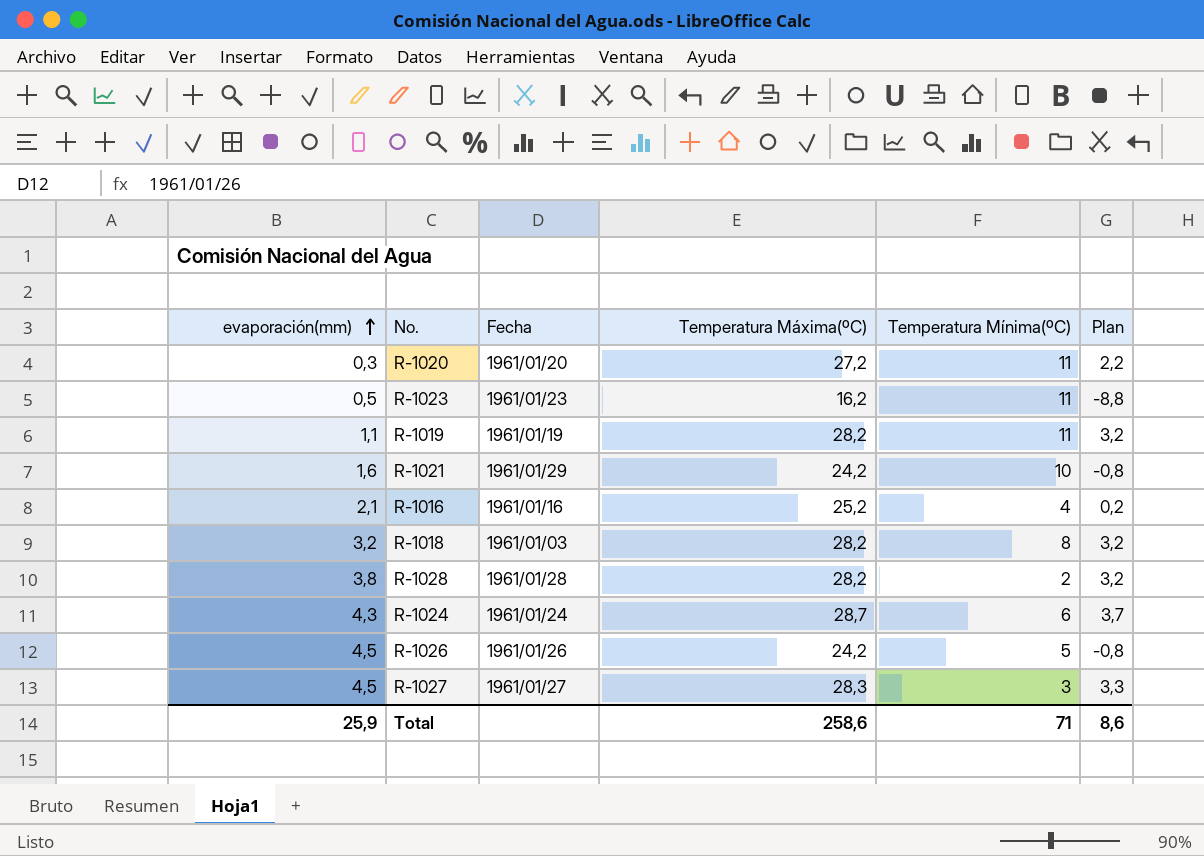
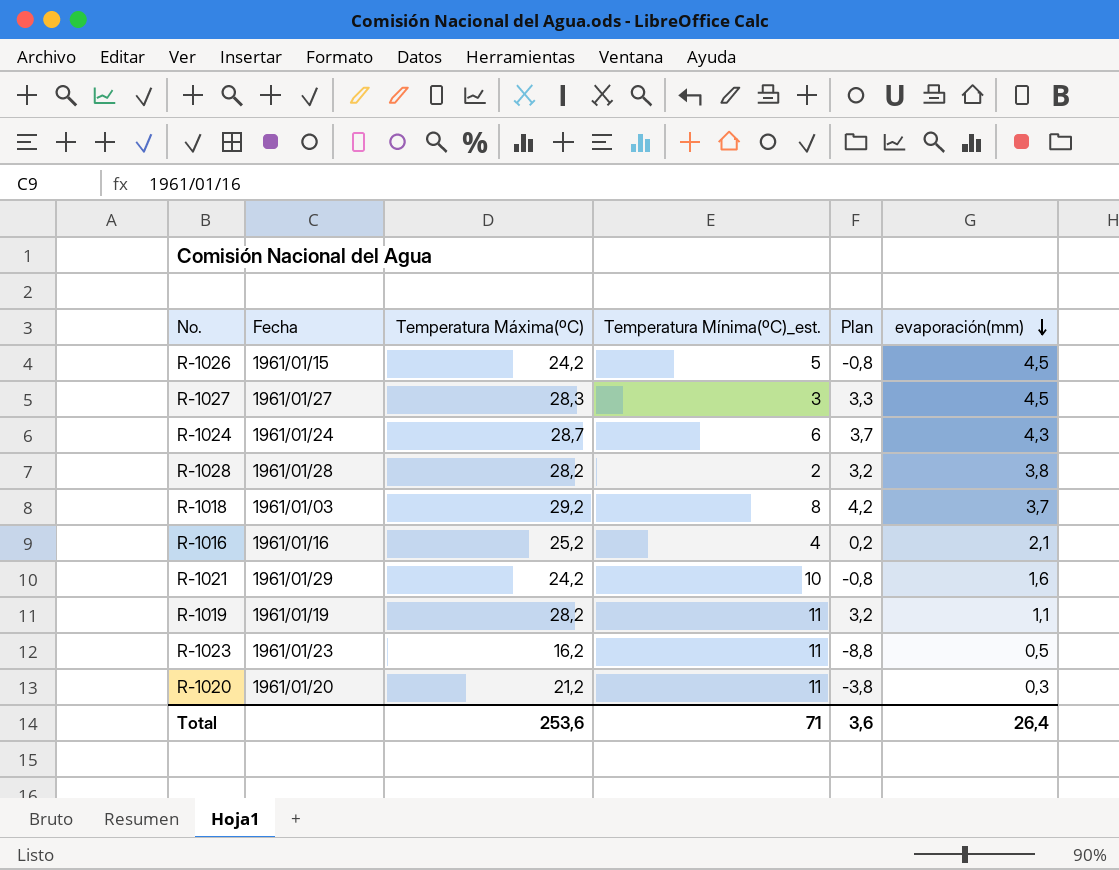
row order: evaporación(mm) ascending -> evaporación(mm) descending
column name: Temperatura Mínima(ºC) -> Temperatura Mínima(ºC)_est.
column evaporación(mm) | position: 1 -> 6
R-1026 | Fecha: 1961/01/26 -> 1961/01/15
R-1018 | Temperatura Máxima(ºC): 28,2 -> 29,2
R-1018 | Plan: 3,2 -> 4,2
R-1018 | evaporación(mm): 3,2 -> 3,7
R-1020 | Temperatura Máxima(ºC): 27,2 -> 21,2
R-1020 | Plan: 2,2 -> -3,8
Total | Temperatura Máxima(ºC): 258,6 -> 253,6
Total | Plan: 8,6 -> 3,6
Total | evaporación(mm): 25,9 -> 26,4

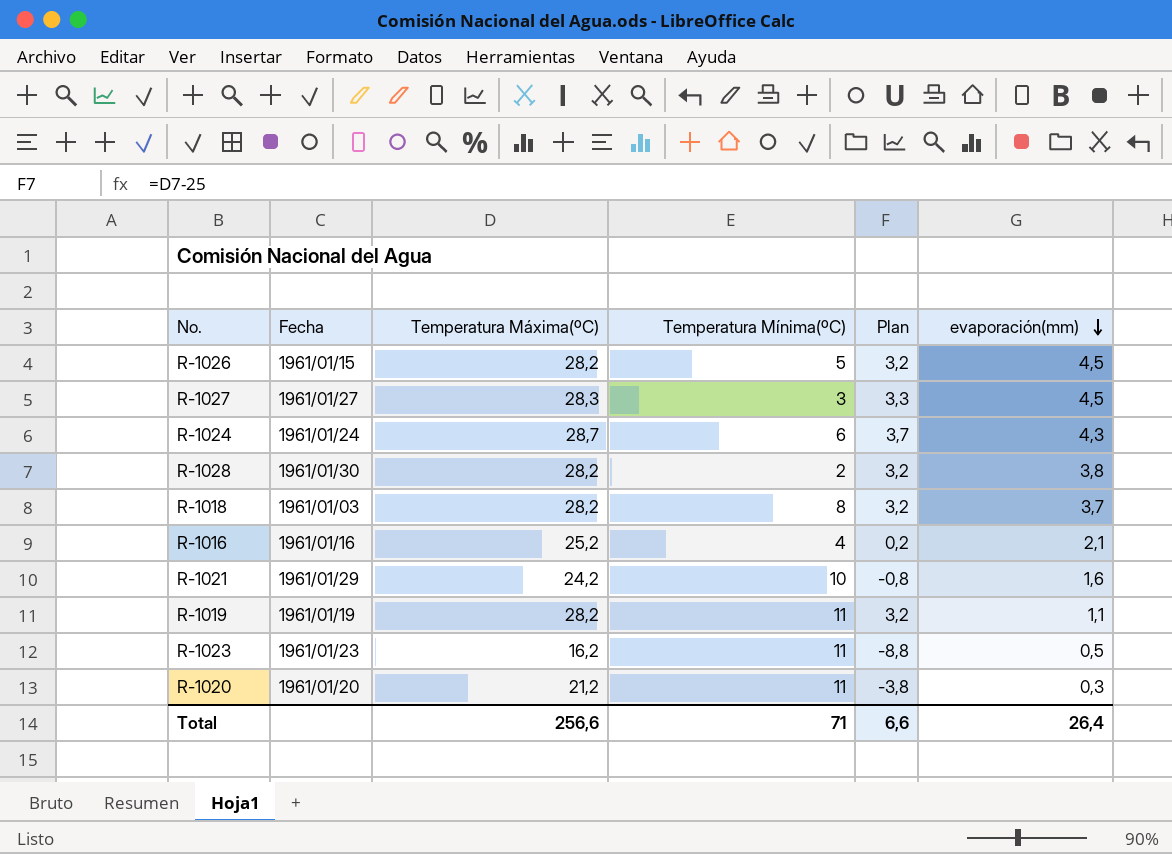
column name: Temperatura Mínima(ºC)_est. -> Temperatura Mínima(ºC)
R-1026 | Temperatura Máxima(ºC): 24,2 -> 28,2
R-1026 | Plan: -0,8 -> 3,2
R-1028 | Fecha: 1961/01/28 -> 1961/01/30
R-1018 | Temperatura Máxima(ºC): 29,2 -> 28,2
R-1018 | Plan: 4,2 -> 3,2
Total | Temperatura Máxima(ºC): 253,6 -> 256,6
Total | Plan: 3,6 -> 6,6

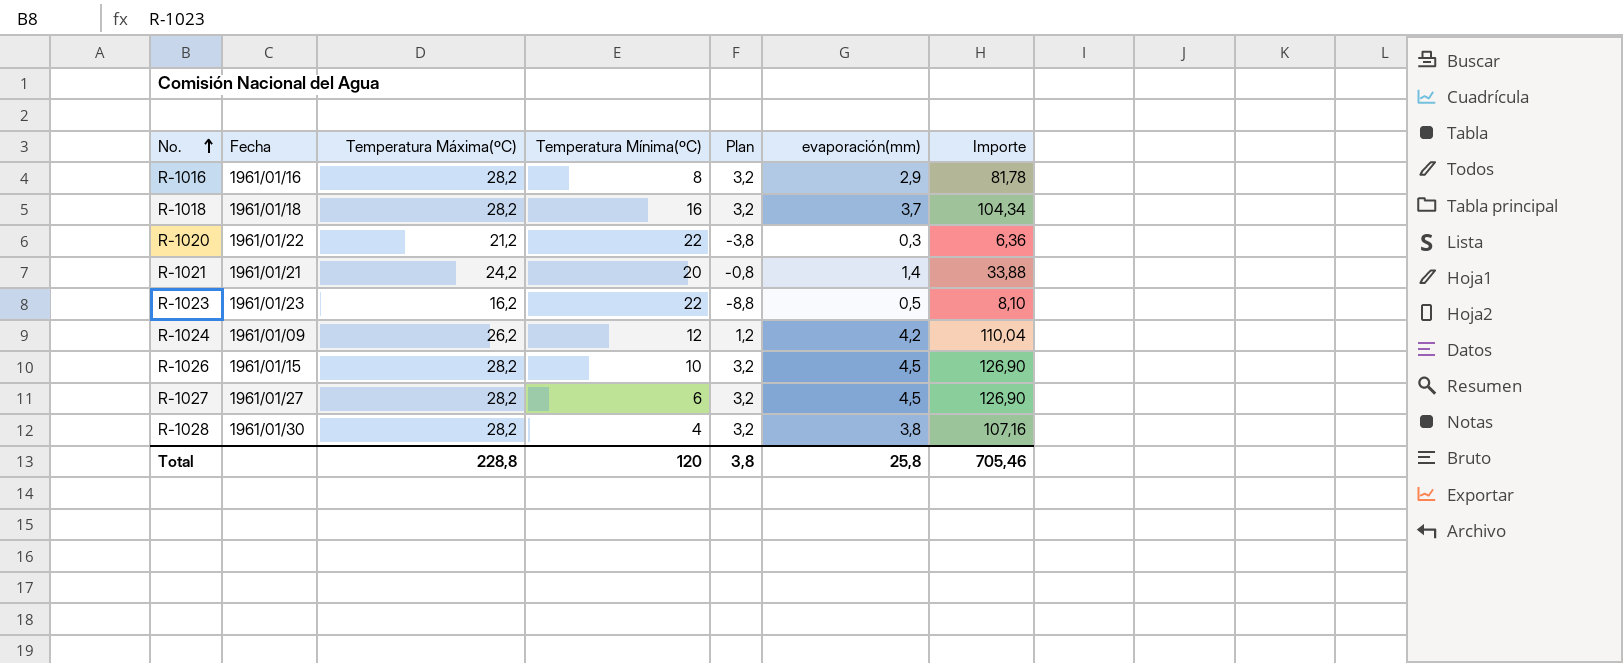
row order: evaporación(mm) descending -> No. ascending
column Importe | formula: none -> [Temperatura Máxima(ºC)] * [evaporación(mm)]
row R-1019: 1961/01/19 | 28,2 | 11 | 3,2 | 1,1 -> none
R-1016 | Temperatura Máxima(ºC): 25,2 -> 28,2
R-1016 | Temperatura Mínima(ºC): 4 -> 8
R-1016 | Plan: 0,2 -> 3,2
R-1016 | evaporación(mm): 2,1 -> 2,9
R-1018 | Fecha: 1961/01/03 -> 1961/01/18
R-1018 | Temperatura Mínima(ºC): 8 -> 16
R-1020 | Fecha: 1961/01/20 -> 1961/01/22
R-1020 | Temperatura Mínima(ºC): 11 -> 22
R-1021 | Fecha: 1961/01/29 -> 1961/01/21
R-1021 | Temperatura Mínima(ºC): 10 -> 20
R-1021 | evaporación(mm): 1,6 -> 1,4
R-1023 | Temperatura Mínima(ºC): 11 -> 22
R-1024 | Fecha: 1961/01/24 -> 1961/01/09
R-1024 | Temperatura Máxima(ºC): 28,7 -> 26,2
R-1024 | Temperatura Mínima(ºC): 6 -> 12
R-1024 | Plan: 3,7 -> 1,2
R-1024 | evaporación(mm): 4,3 -> 4,2
R-1026 | Temperatura Mínima(ºC): 5 -> 10
R-1027 | Temperatura Máxima(ºC): 28,3 -> 28,2
R-1027 | Temperatura Mínima(ºC): 3 -> 6
R-1027 | Plan: 3,3 -> 3,2
R-1028 | Temperatura Mínima(ºC): 2 -> 4
Total | Temperatura Máxima(ºC): 256,6 -> 228,8
Total | Temperatura Mínima(ºC): 71 -> 120
Total | Plan: 6,6 -> 3,8
Total | evaporación(mm): 26,4 -> 25,8

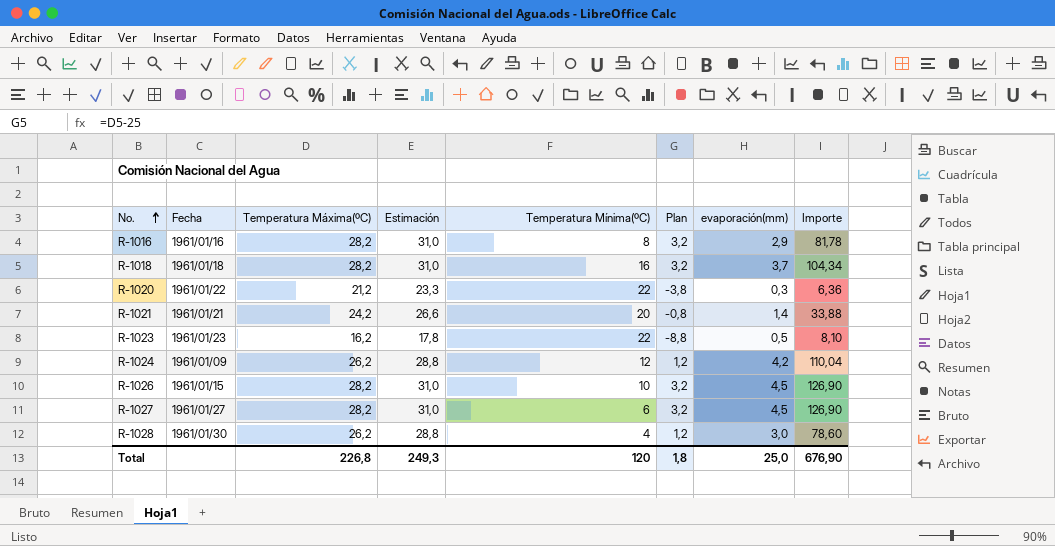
column Estimación | formula: none -> [Temperatura Máxima(ºC)] * 1,1
R-1028 | Temperatura Máxima(ºC): 28,2 -> 26,2
R-1028 | Plan: 3,2 -> 1,2
R-1028 | evaporación(mm): 3,8 -> 3,0
R-1028 | Importe: 107,16 -> 78,60
Total | Temperatura Máxima(ºC): 228,8 -> 226,8
Total | Plan: 3,8 -> 1,8
Total | evaporación(mm): 25,8 -> 25,0
Total | Importe: 705,46 -> 676,90

